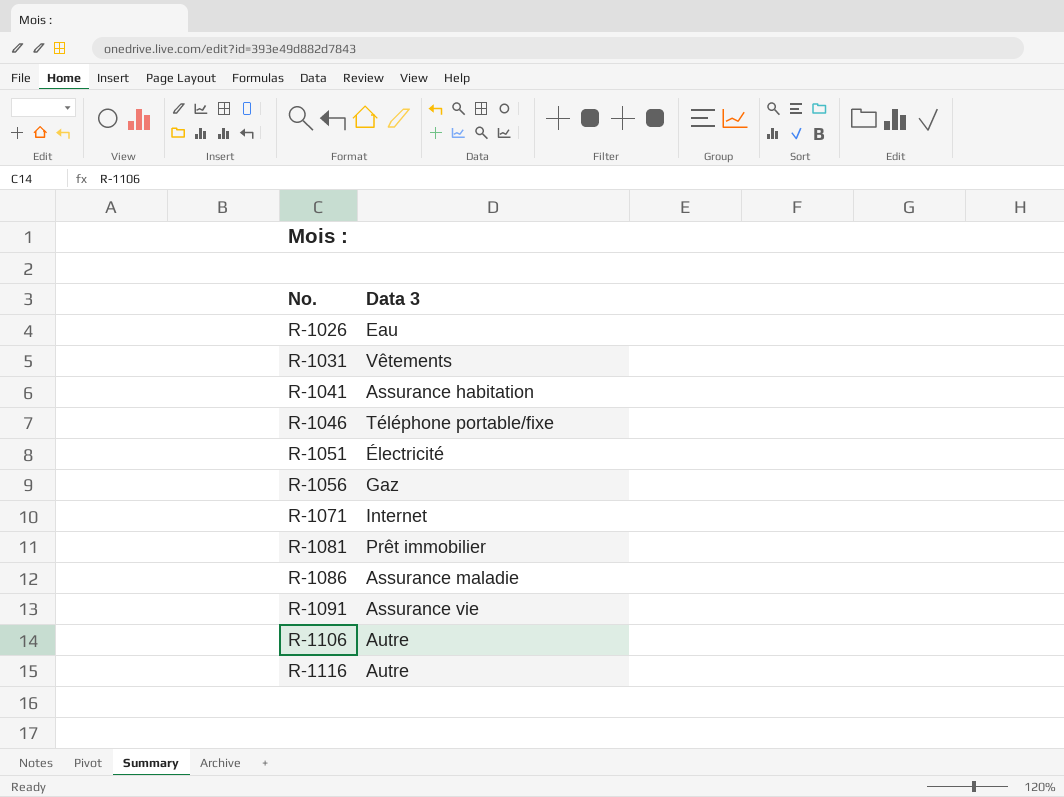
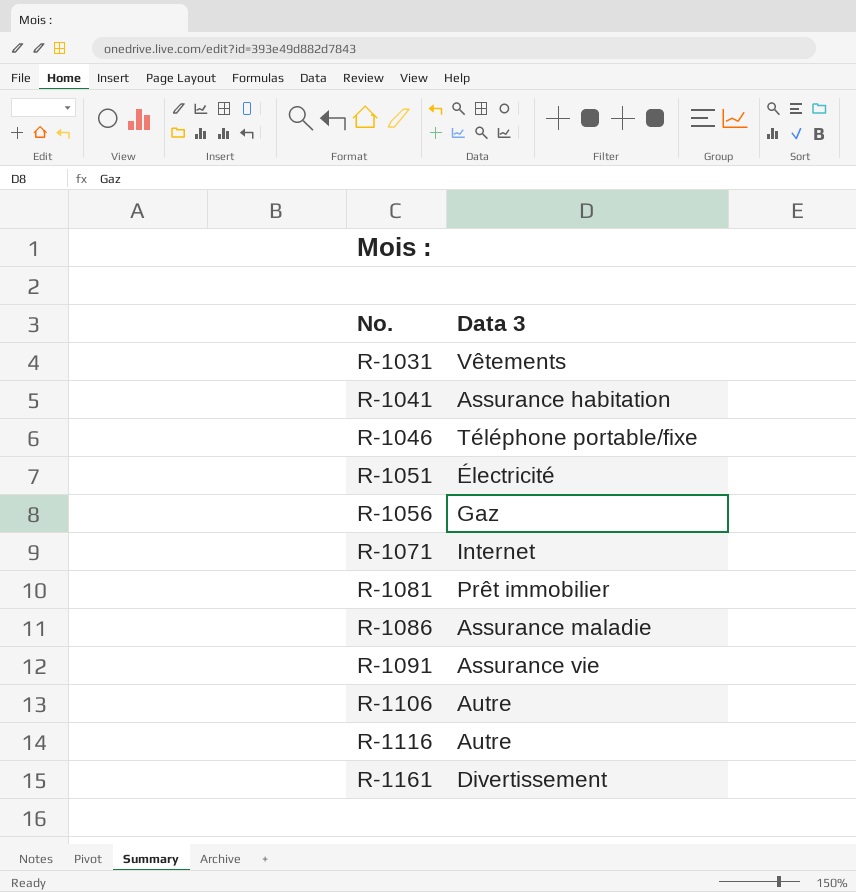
row R-1026: Eau -> none
row R-1161: none -> Divertissement

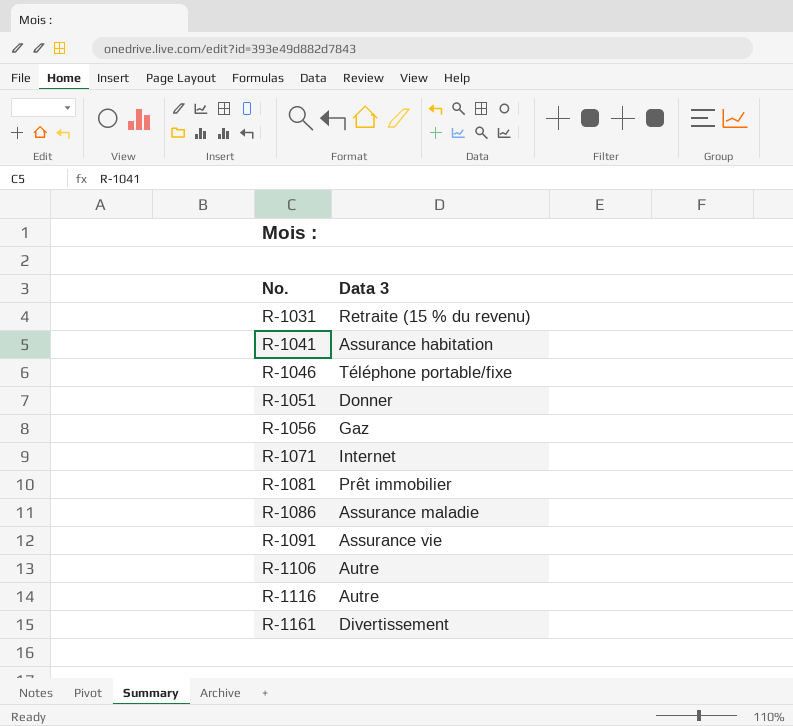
R-1031 | Data 3: Vêtements -> Retraite (15 % du revenu)
R-1051 | Data 3: Électricité -> Donner

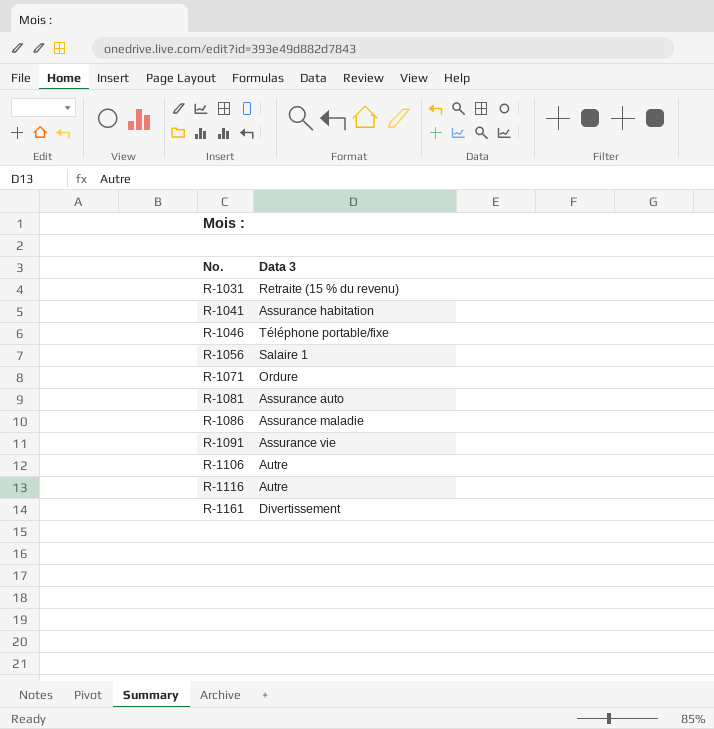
row R-1051: Donner -> none
R-1056 | Data 3: Gaz -> Salaire 1
R-1071 | Data 3: Internet -> Ordure
R-1081 | Data 3: Prêt immobilier -> Assurance auto

